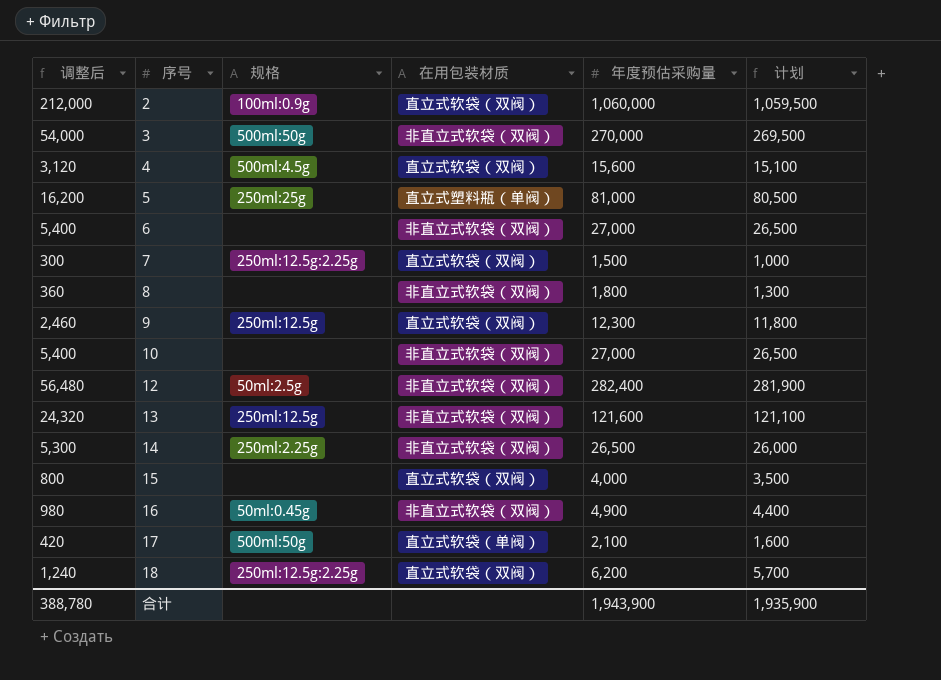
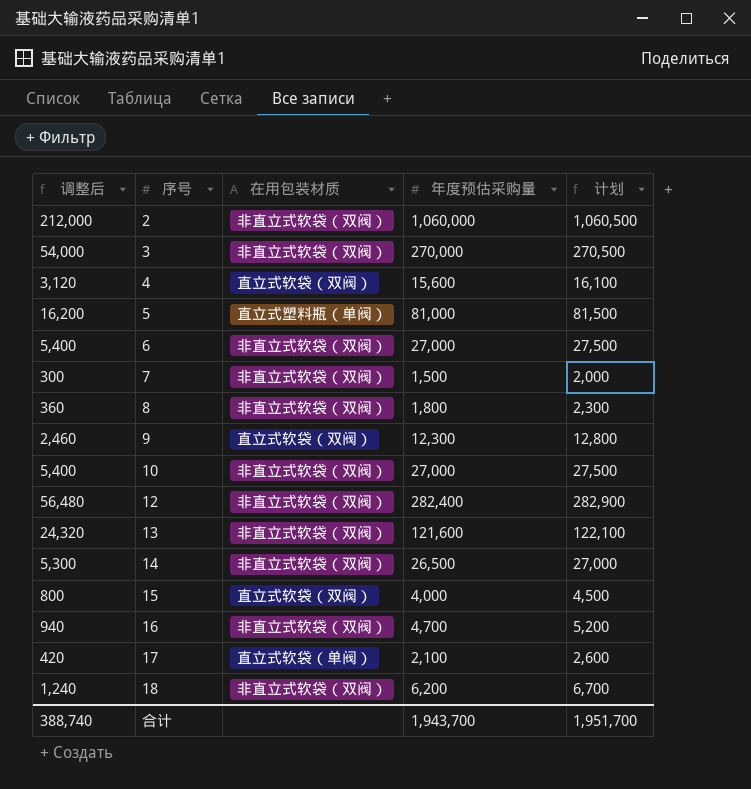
column 规格 | position: 3 -> none
column 计划 | formula: [年度预估采购量] - 500 -> [年度预估采购量] + 500
2 | 在用包装材质: 直立式软袋（双阀） -> 非直立式软袋（双阀）
7 | 在用包装材质: 直立式软袋（双阀） -> 非直立式软袋（双阀）
16 | 调整后: 980 -> 940
16 | 年度预估采购量: 4,900 -> 4,700
18 | 在用包装材质: 直立式软袋（双阀） -> 非直立式软袋（双阀）
合计 | 调整后: 388,780 -> 388,740
合计 | 年度预估采购量: 1,943,900 -> 1,943,700
合计 | 计划: 1,935,900 -> 1,951,700

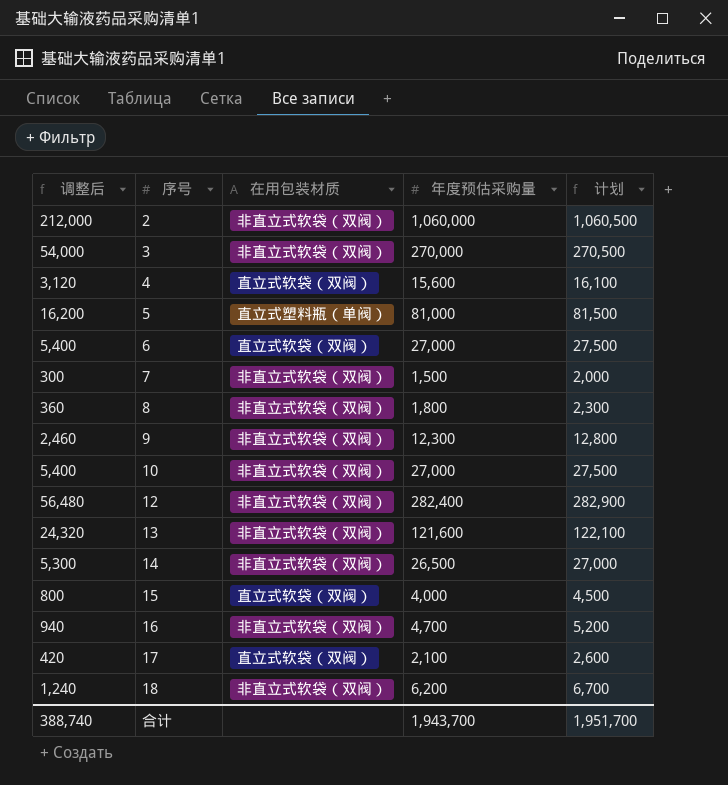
6 | 在用包装材质: 非直立式软袋（双阀） -> 直立式软袋（双阀）
9 | 在用包装材质: 直立式软袋（双阀） -> 非直立式软袋（双阀）
17 | 在用包装材质: 直立式软袋（单阀） -> 直立式软袋（双阀）

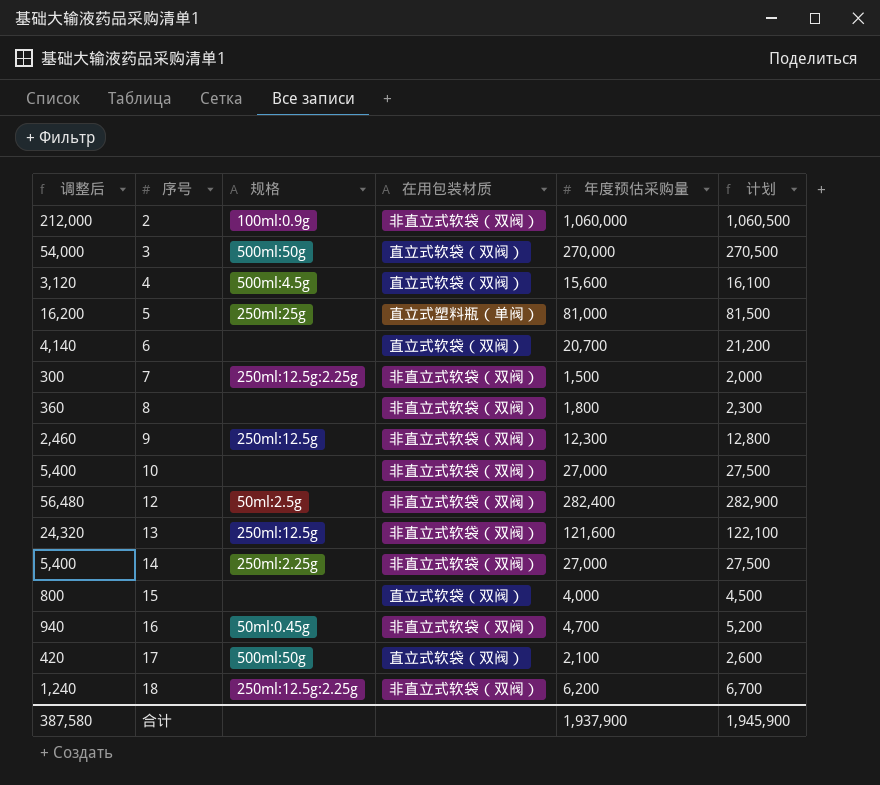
column 规格 | position: none -> 3
3 | 在用包装材质: 非直立式软袋（双阀） -> 直立式软袋（双阀）
6 | 调整后: 5,400 -> 4,140
6 | 年度预估采购量: 27,000 -> 20,700
6 | 计划: 27,500 -> 21,200
14 | 调整后: 5,300 -> 5,400
14 | 年度预估采购量: 26,500 -> 27,000
14 | 计划: 27,000 -> 27,500
合计 | 调整后: 388,740 -> 387,580
合计 | 年度预估采购量: 1,943,700 -> 1,937,900
合计 | 计划: 1,951,700 -> 1,945,900

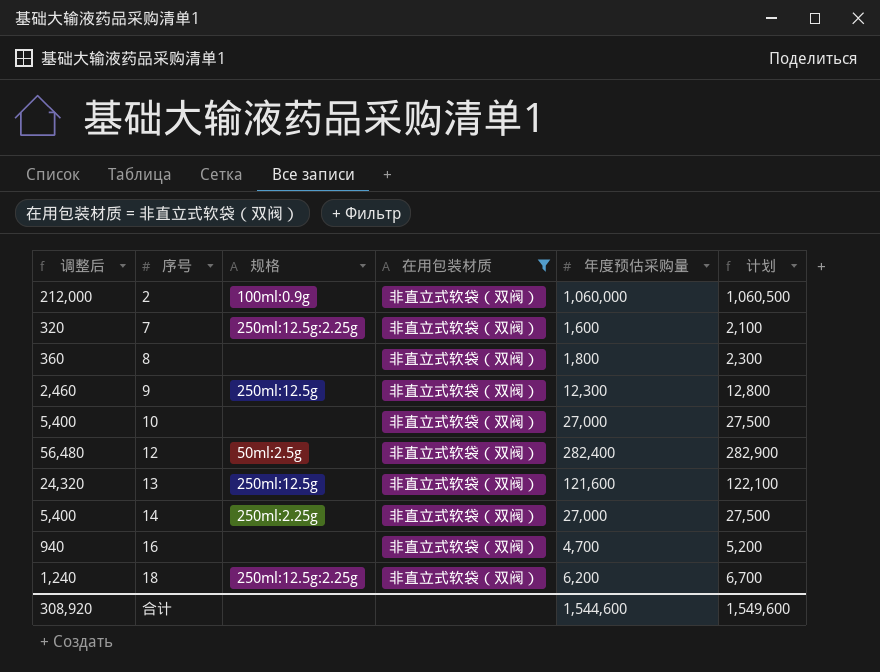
filter: none -> 在用包装材质 = 非直立式软袋（双阀）
7 | 调整后: 300 -> 320
7 | 年度预估采购量: 1,500 -> 1,600
7 | 计划: 2,000 -> 2,100
16 | 规格: 50ml:0.45g -> none
合计 | 调整后: 387,580 -> 308,920
合计 | 年度预估采购量: 1,937,900 -> 1,544,600
合计 | 计划: 1,945,900 -> 1,549,600

